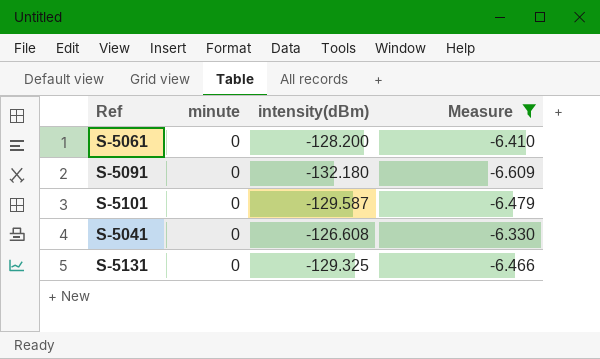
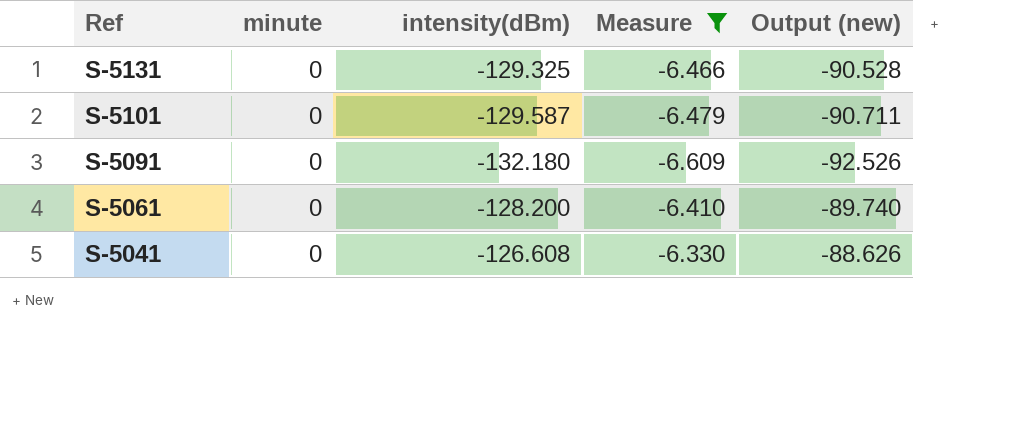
row order: none -> Ref descending
column Output (new) | formula: none -> [intensity(dBm)] * 0.7

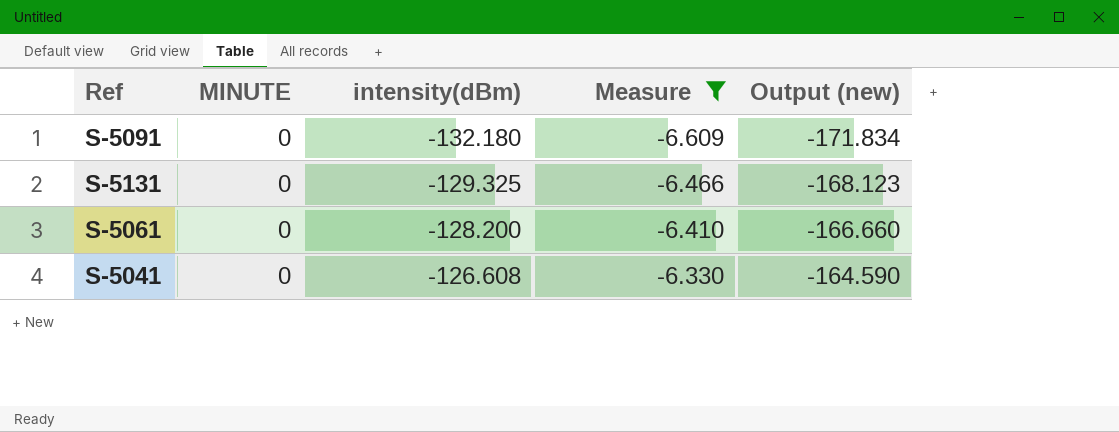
row order: Ref descending -> intensity(dBm) ascending
column name: minute -> MINUTE
column Output (new) | formula: [intensity(dBm)] * 0.7 -> [intensity(dBm)] * 1.3
row S-5101: 0 | -129.587 | -6.479 | -90.711 -> none

